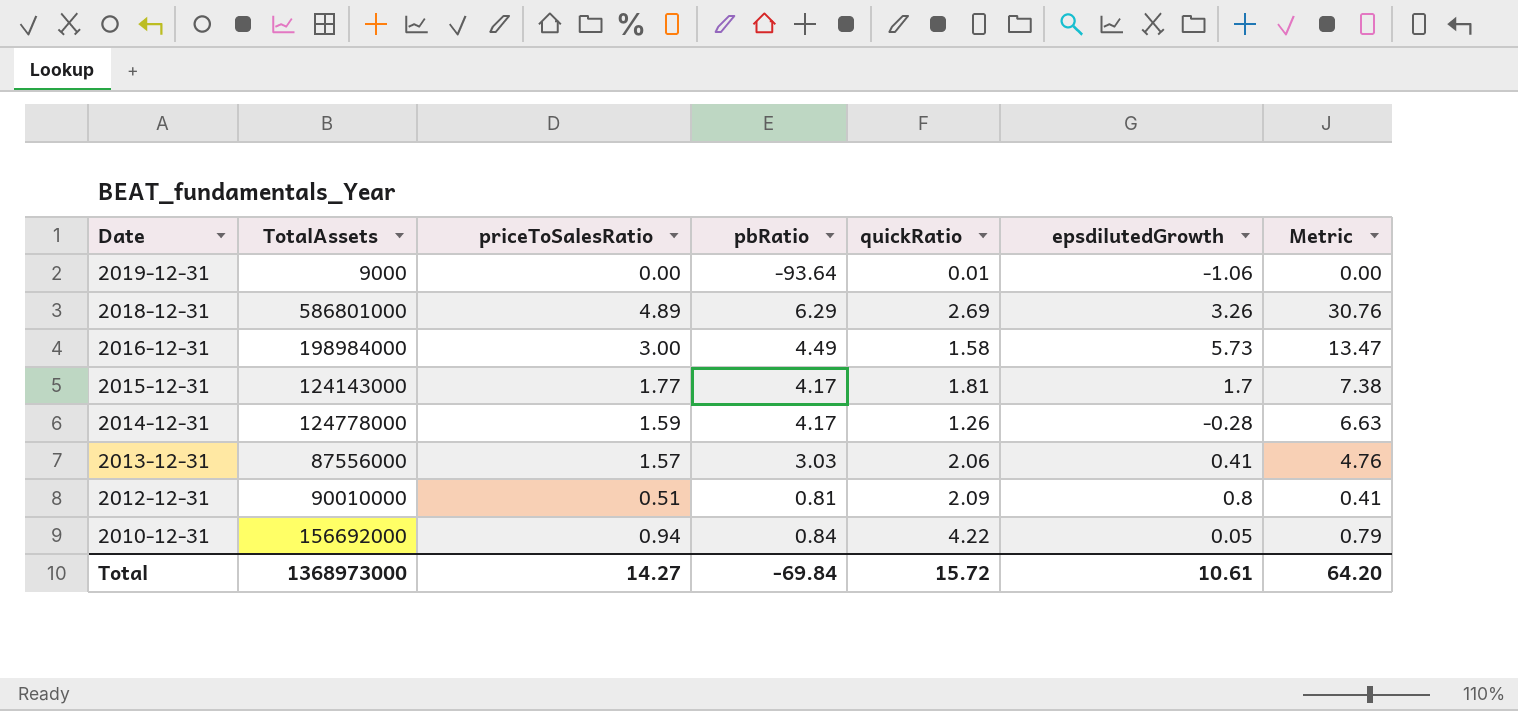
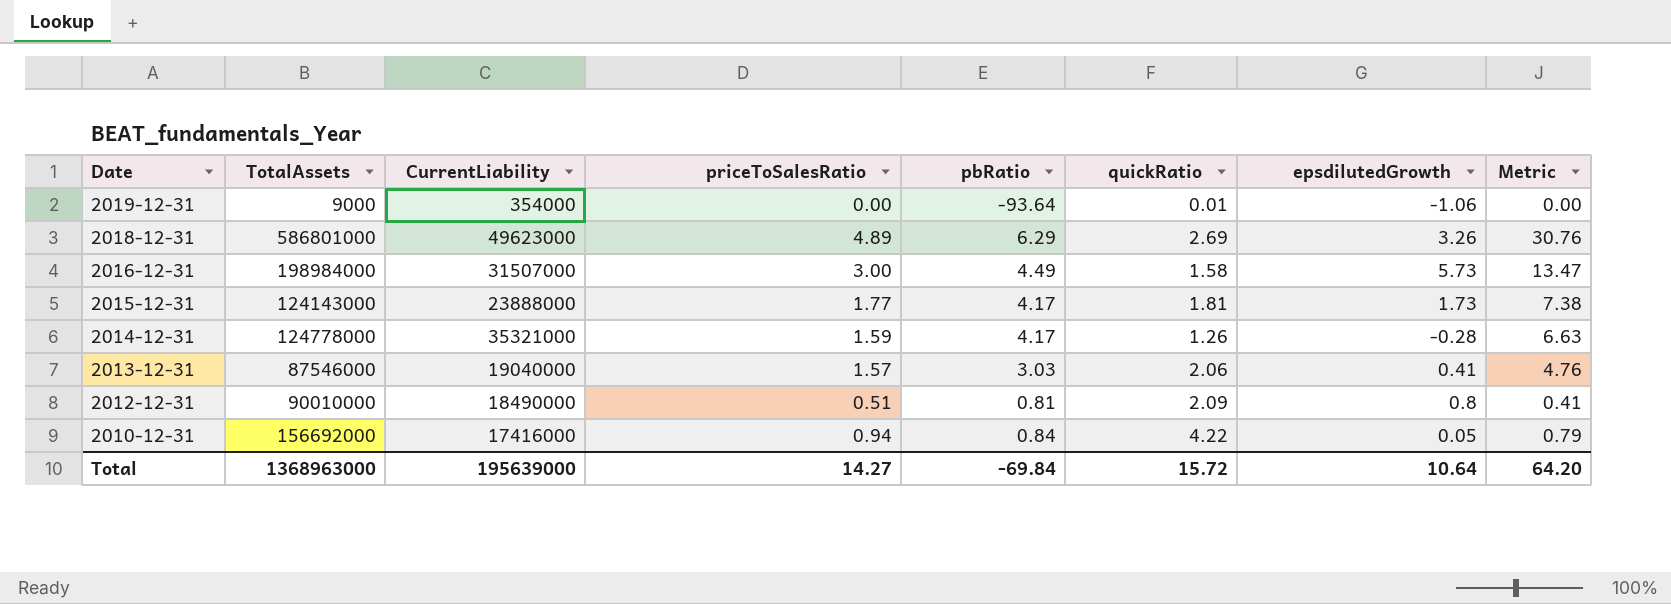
column CurrentLiability | position: none -> 3
2015-12-31 | epsdilutedGrowth: 1.7 -> 1.73
2013-12-31 | TotalAssets: 87556000 -> 87546000
Total | TotalAssets: 1368973000 -> 1368963000
Total | epsdilutedGrowth: 10.61 -> 10.64

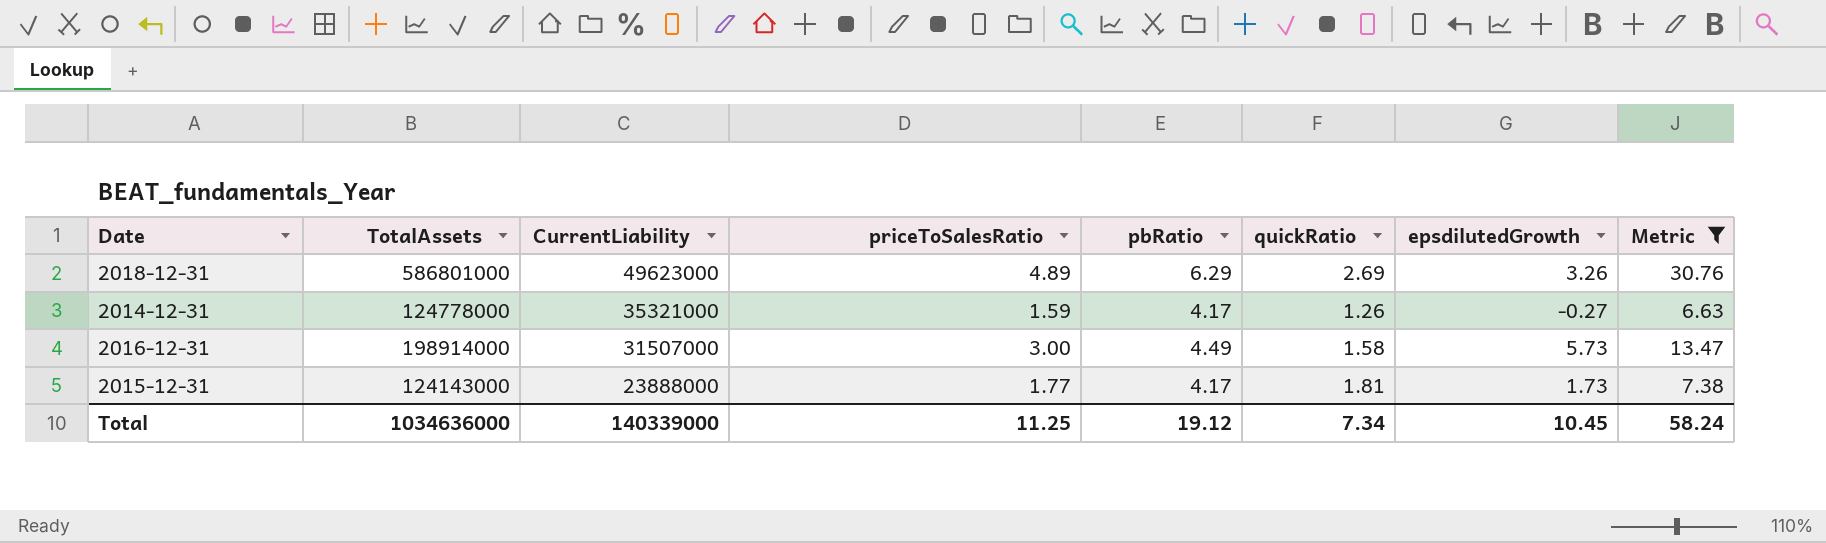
filter: none -> Metric >= 6.63
row order: Date descending -> CurrentLiability descending
2014-12-31 | epsdilutedGrowth: -0.28 -> -0.27
2016-12-31 | TotalAssets: 198984000 -> 198914000
Total | TotalAssets: 1368963000 -> 1034636000
Total | CurrentLiability: 195639000 -> 140339000
Total | priceToSalesRatio: 14.27 -> 11.25
Total | pbRatio: -69.84 -> 19.12
Total | quickRatio: 15.72 -> 7.34
Total | epsdilutedGrowth: 10.64 -> 10.45
Total | Metric: 64.20 -> 58.24

